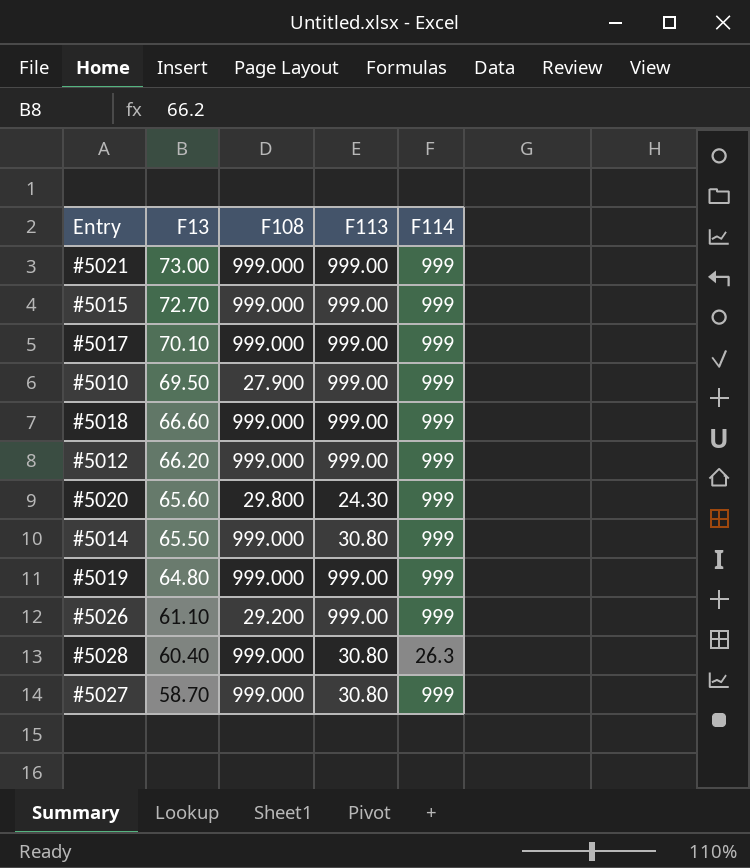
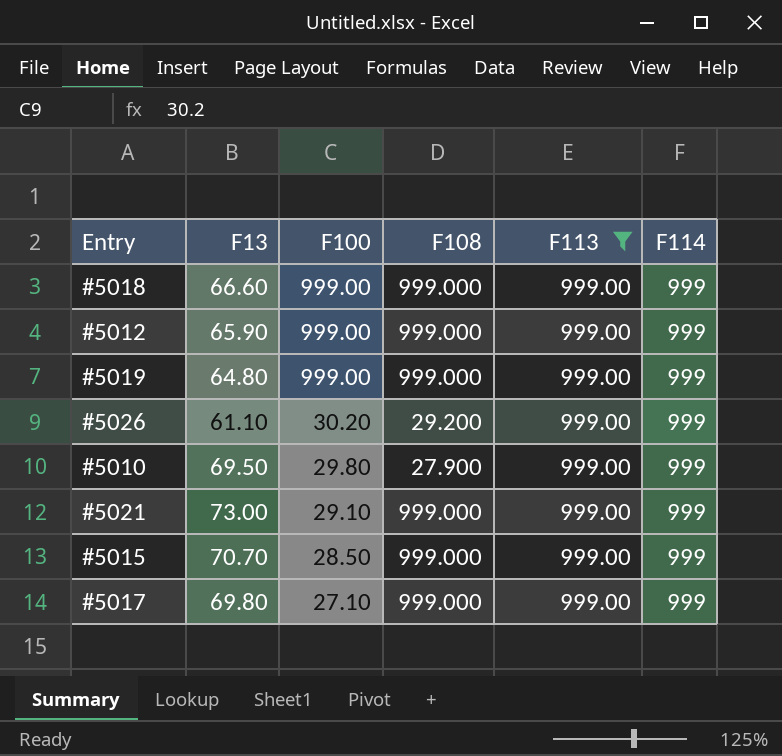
filter: none -> F113 = 999.00
row order: F13 descending -> F100 descending
column F100 | position: none -> 3
#5012 | F13: 66.20 -> 65.90
#5015 | F13: 72.70 -> 70.70
#5017 | F13: 70.10 -> 69.80

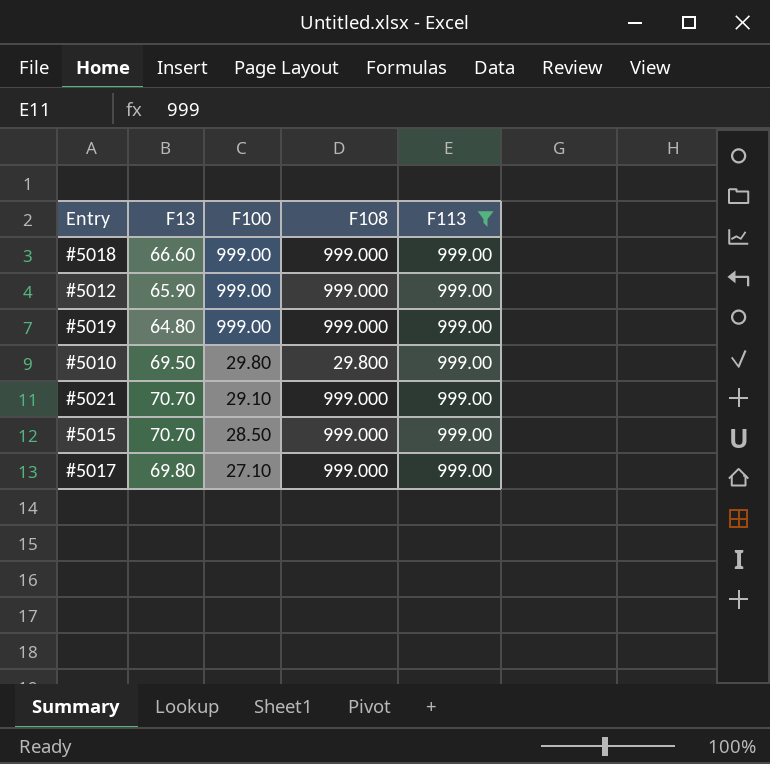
column F114 | position: 6 -> none
row #5026: 61.10 | 30.20 | 29.200 | 999.00 | 999 -> none
#5010 | F108: 27.900 -> 29.800
#5021 | F13: 73.00 -> 70.70

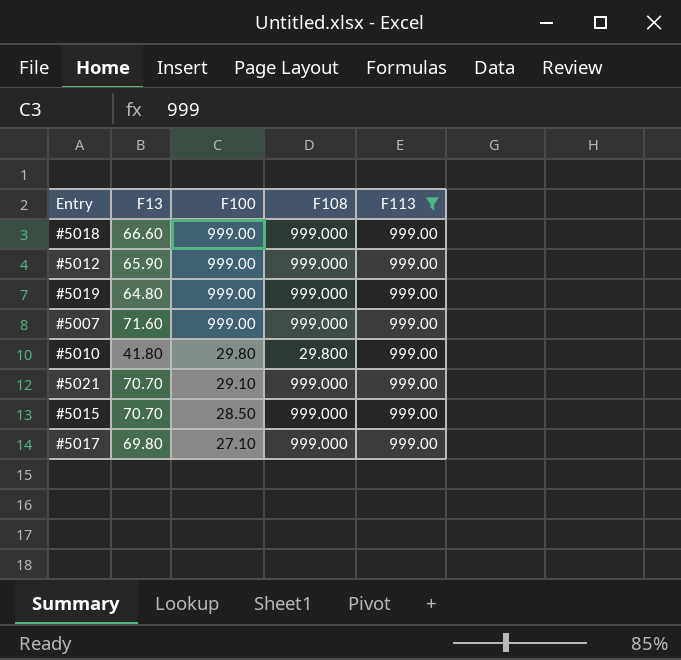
row #5007: none -> 71.60 | 999.00 | 999.000 | 999.00
#5010 | F13: 69.50 -> 41.80

